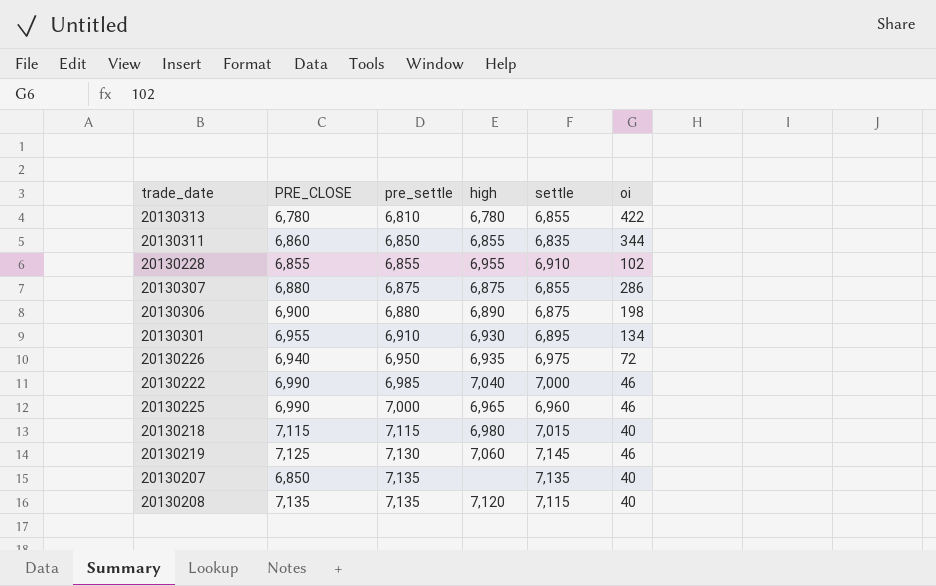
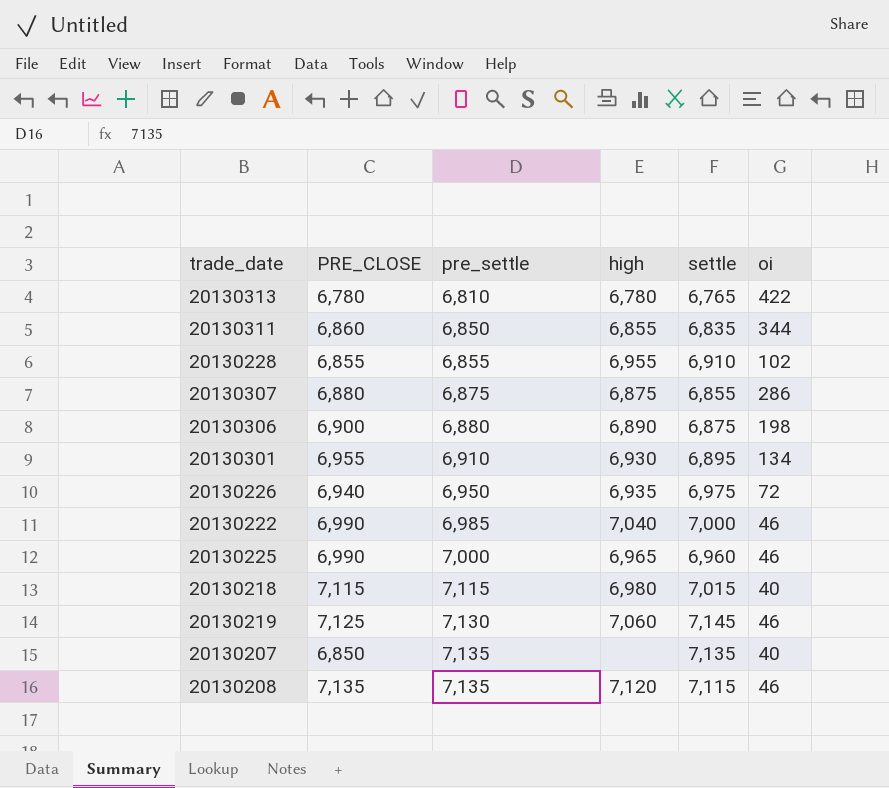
20130313 | settle: 6,855 -> 6,765
20130208 | oi: 40 -> 46

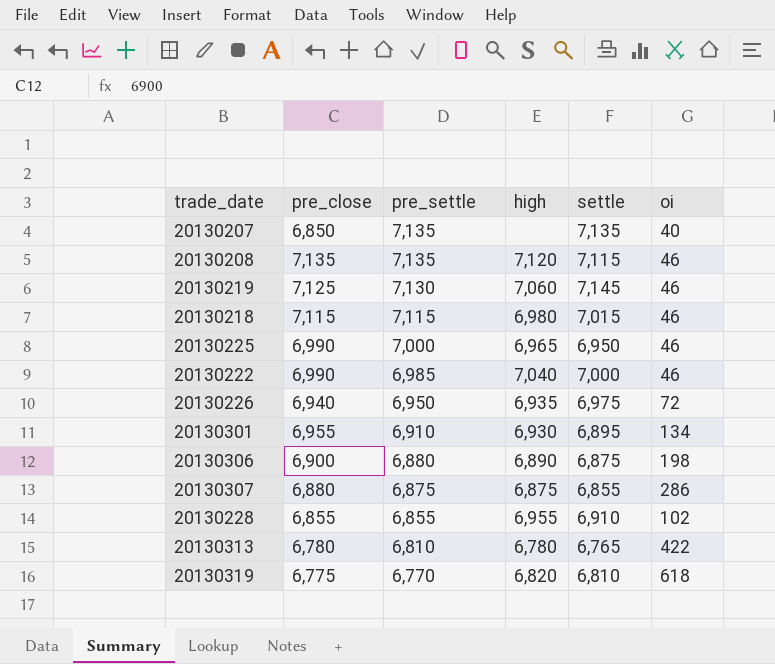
row order: pre_settle ascending -> pre_settle descending
column name: PRE_CLOSE -> pre_close
row 20130311: 6,860 | 6,850 | 6,855 | 6,835 | 344 -> none
20130218 | oi: 40 -> 46
20130225 | settle: 6,960 -> 6,950
row 20130319: none -> 6,775 | 6,770 | 6,820 | 6,810 | 618

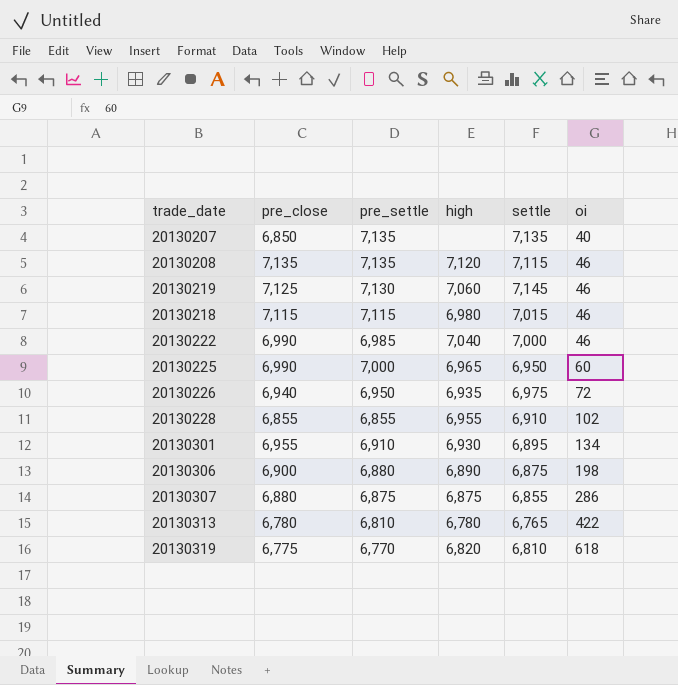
row order: pre_settle descending -> oi ascending
20130225 | oi: 46 -> 60

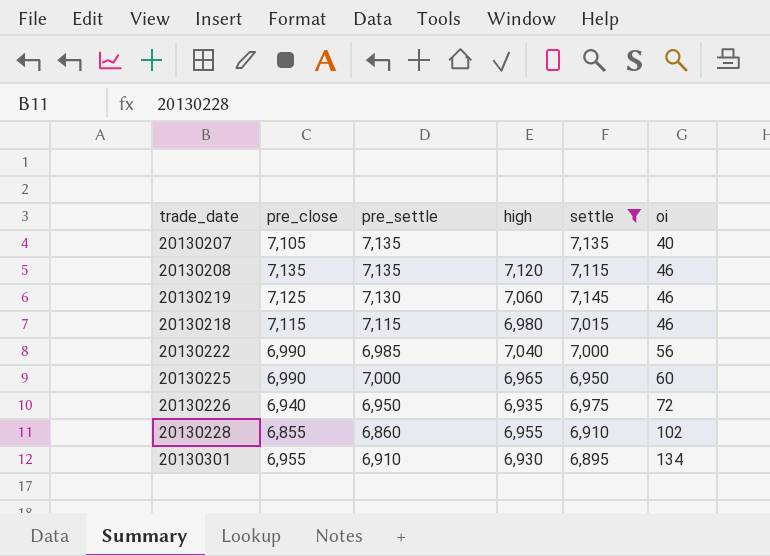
filter: none -> settle >= 6,895
20130207 | pre_close: 6,850 -> 7,105
20130222 | oi: 46 -> 56
20130228 | pre_settle: 6,855 -> 6,860

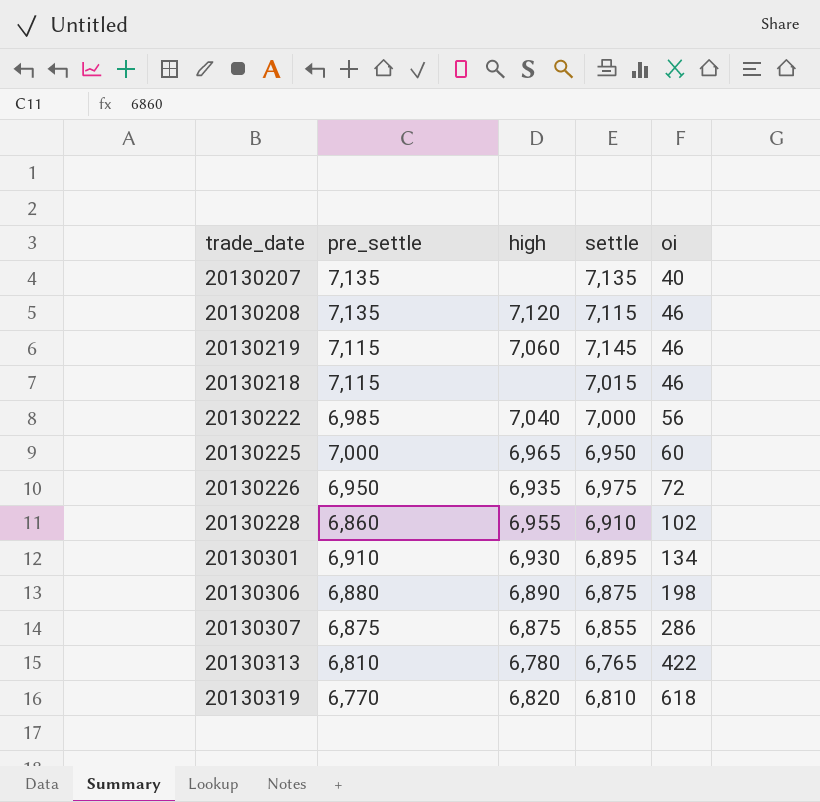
filter: settle >= 6,895 -> none
column pre_close | position: 2 -> none
20130219 | pre_settle: 7,130 -> 7,115
20130218 | high: 6,980 -> none

